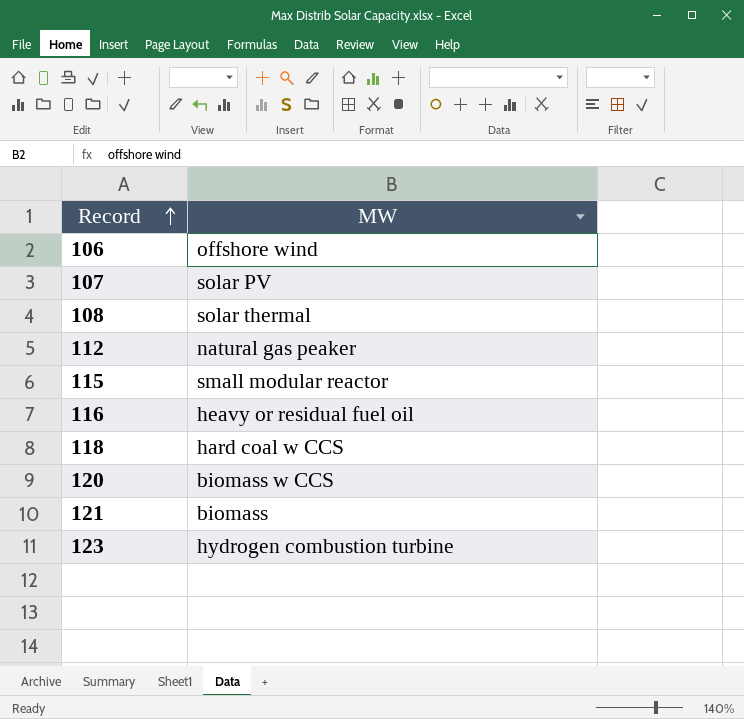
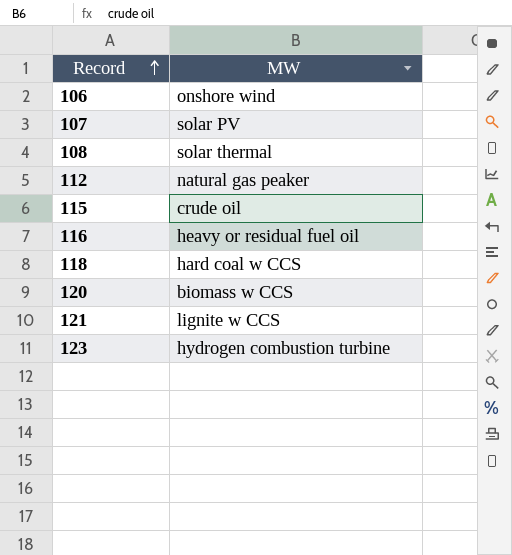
106 | MW: offshore wind -> onshore wind
115 | MW: small modular reactor -> crude oil
121 | MW: biomass -> lignite w CCS

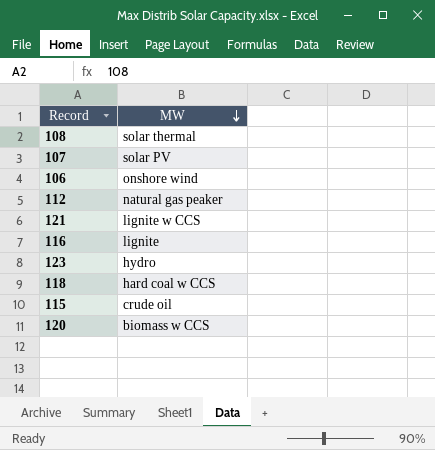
row order: Record ascending -> MW descending
116 | MW: heavy or residual fuel oil -> lignite
123 | MW: hydrogen combustion turbine -> hydro

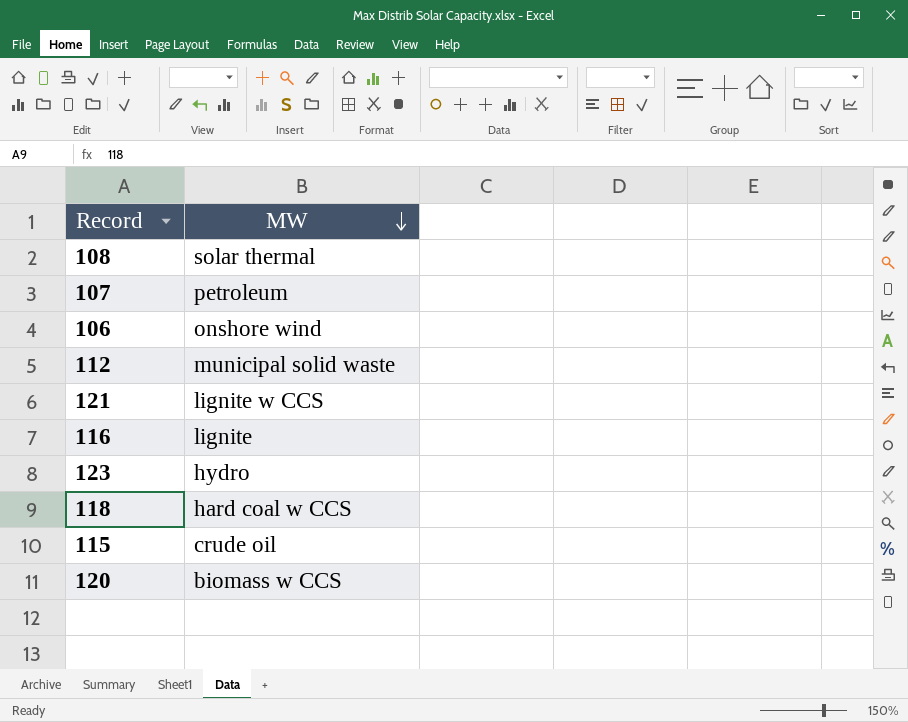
107 | MW: solar PV -> petroleum
112 | MW: natural gas peaker -> municipal solid waste

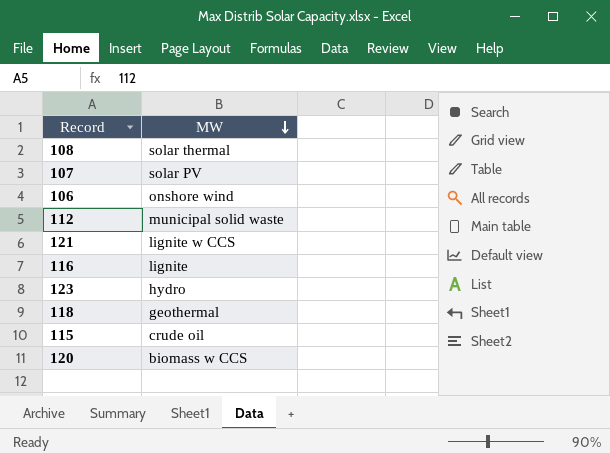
107 | MW: petroleum -> solar PV
118 | MW: hard coal w CCS -> geothermal

